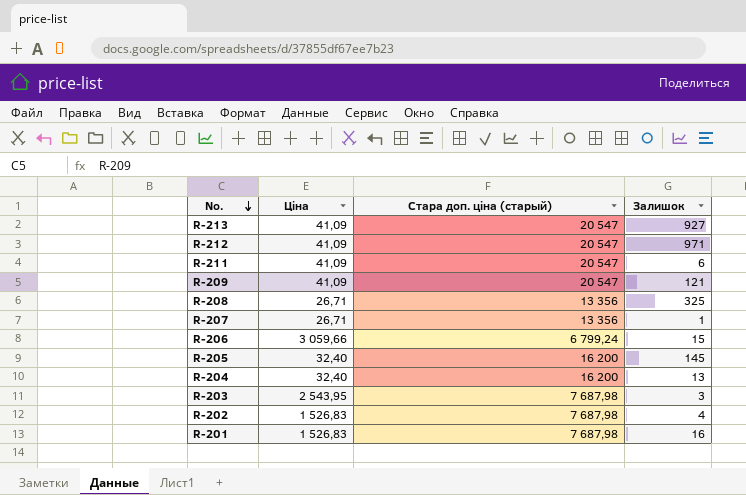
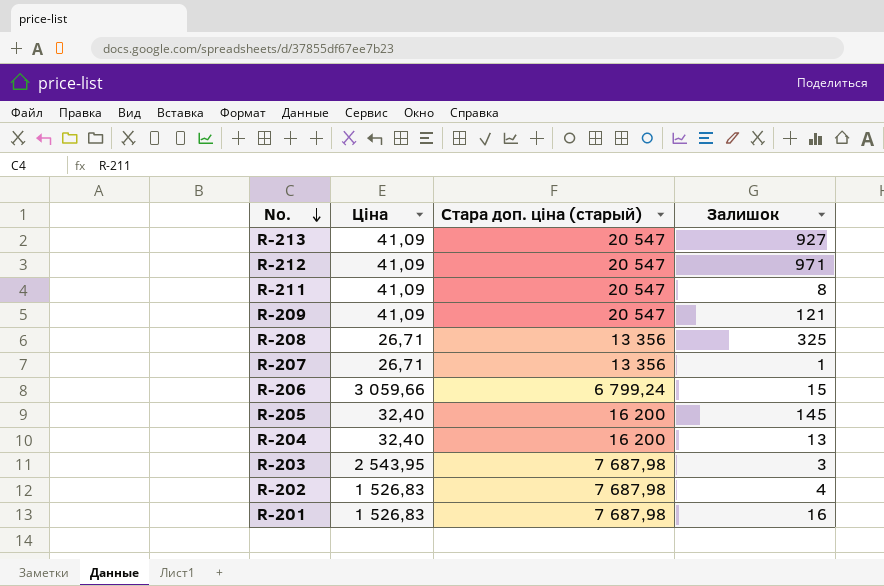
R-211 | Залишок: 6 -> 8

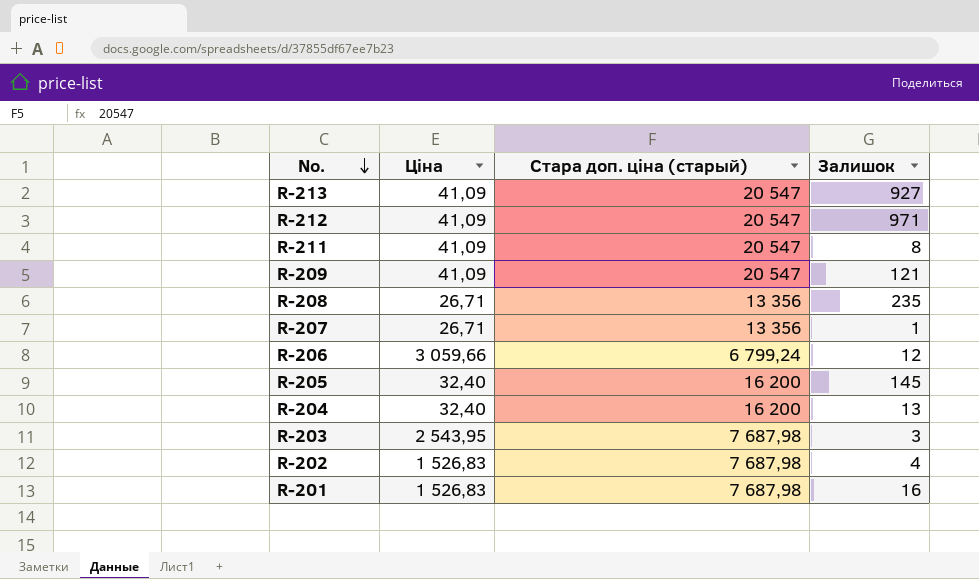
R-208 | Залишок: 325 -> 235
R-206 | Залишок: 15 -> 12

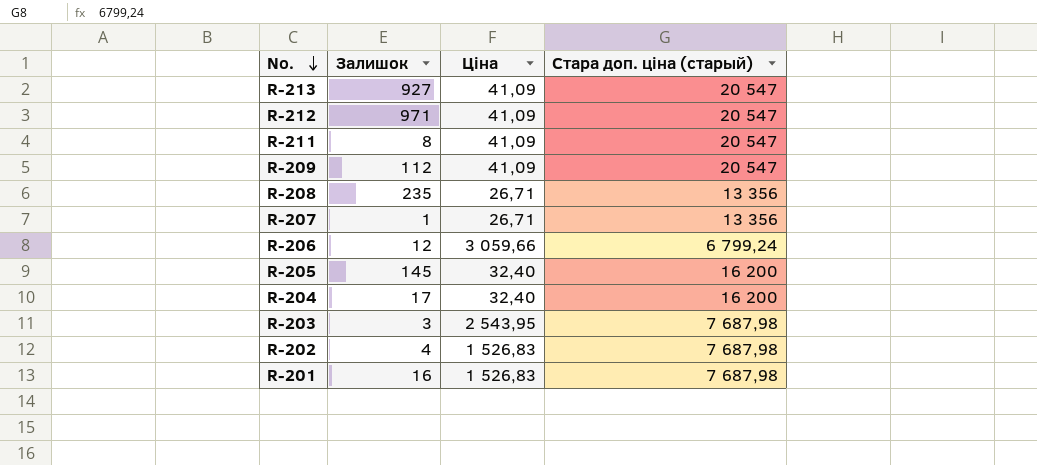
column Залишок | position: 4 -> 2
R-209 | Залишок: 121 -> 112
R-204 | Залишок: 13 -> 17

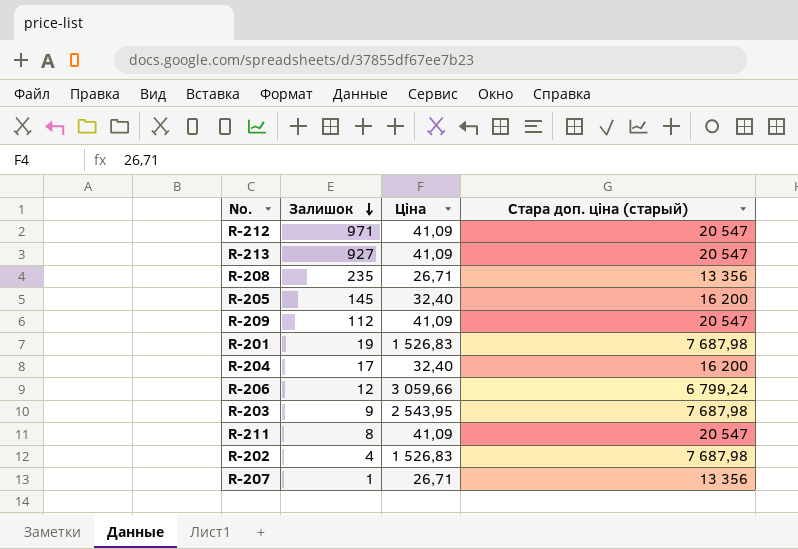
row order: No. descending -> Залишок descending
R-201 | Залишок: 16 -> 19
R-203 | Залишок: 3 -> 9

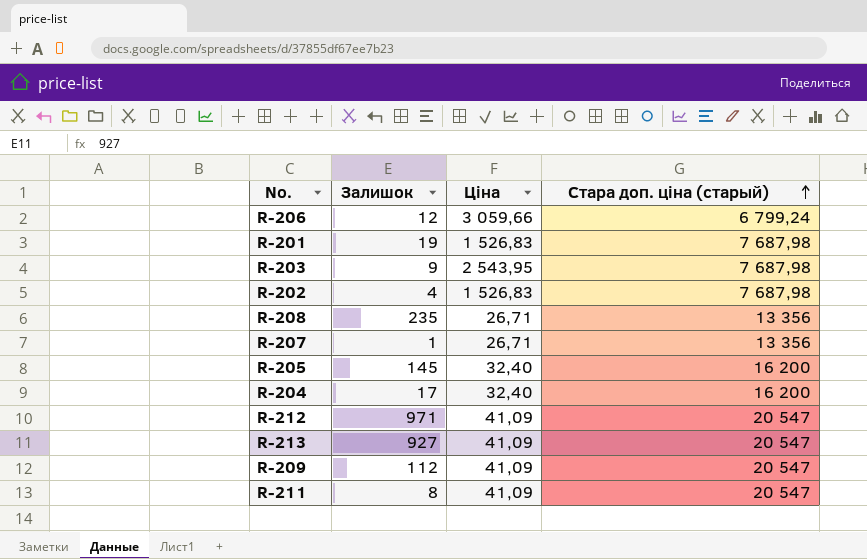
row order: Залишок descending -> Стара доп. ціна (старый) ascending

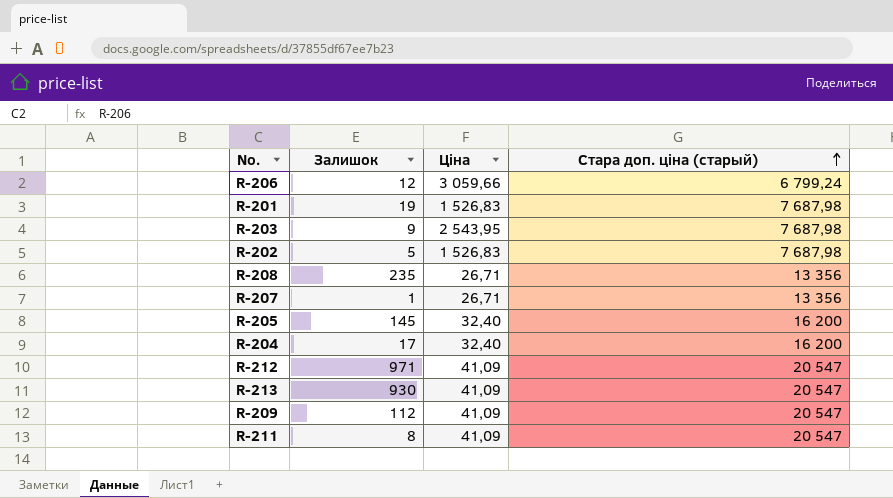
R-202 | Залишок: 4 -> 5
R-213 | Залишок: 927 -> 930

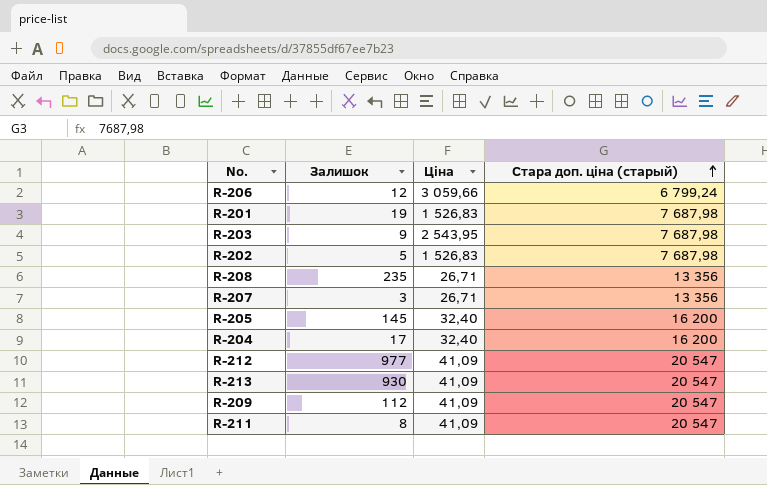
R-207 | Залишок: 1 -> 3
R-212 | Залишок: 971 -> 977

